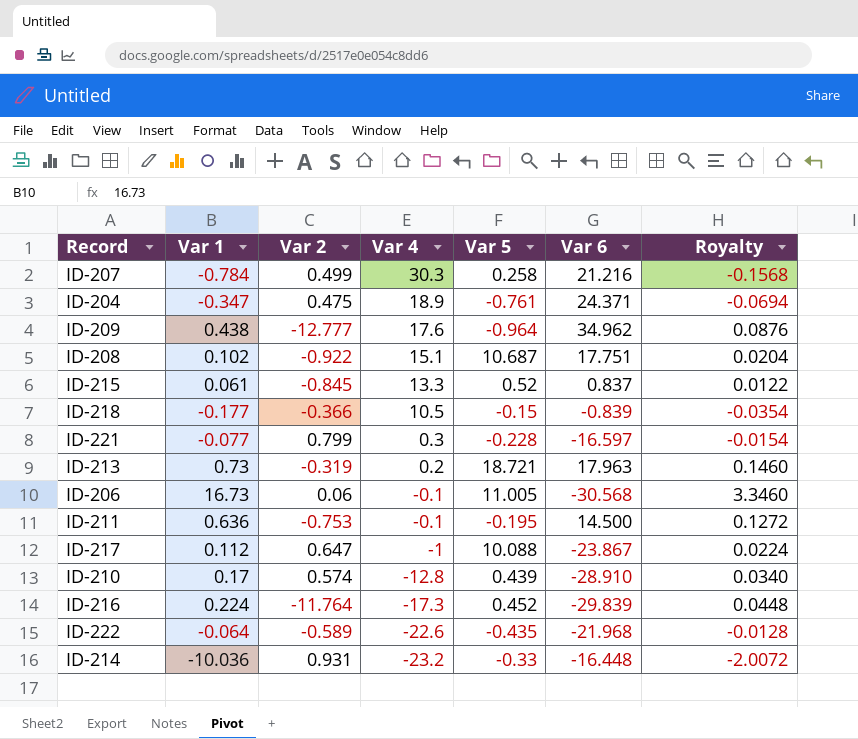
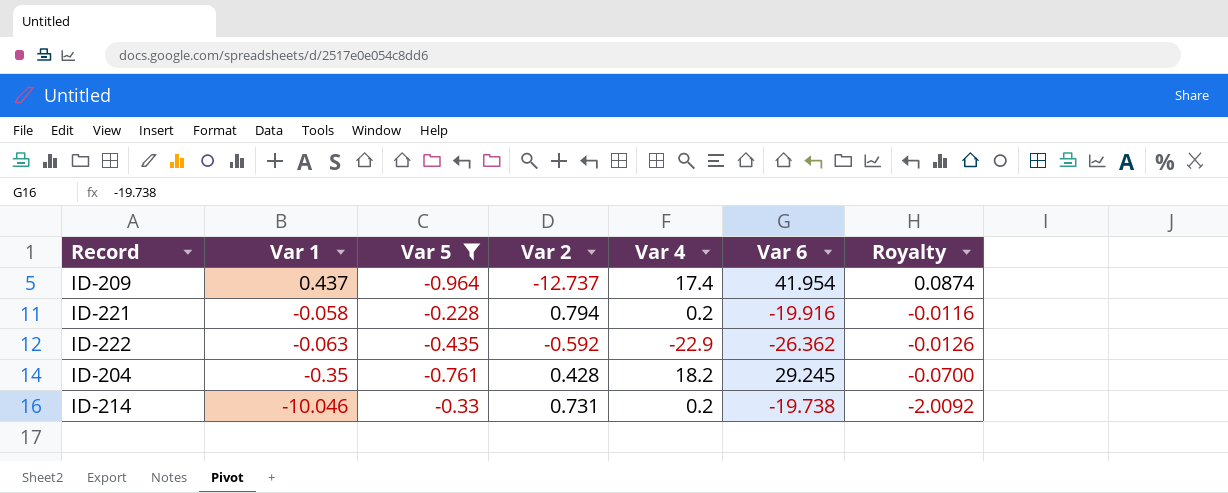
filter: none -> Var 5 <= -0.228
row order: Var 4 descending -> Var 1 descending
column Var 5 | position: 5 -> 3
ID-209 | Var 1: 0.438 -> 0.437
ID-209 | Var 2: -12.777 -> -12.737
ID-209 | Var 4: 17.6 -> 17.4
ID-209 | Var 6: 34.962 -> 41.954
ID-209 | Royalty: 0.0876 -> 0.0874
ID-221 | Var 1: -0.077 -> -0.058
ID-221 | Var 2: 0.799 -> 0.794
ID-221 | Var 4: 0.3 -> 0.2
ID-221 | Var 6: -16.597 -> -19.916
ID-221 | Royalty: -0.0154 -> -0.0116
ID-222 | Var 1: -0.064 -> -0.063
ID-222 | Var 2: -0.589 -> -0.592
ID-222 | Var 4: -22.6 -> -22.9
ID-222 | Var 6: -21.968 -> -26.362
ID-222 | Royalty: -0.0128 -> -0.0126
ID-204 | Var 1: -0.347 -> -0.35
ID-204 | Var 2: 0.475 -> 0.428
ID-204 | Var 4: 18.9 -> 18.2
ID-204 | Var 6: 24.371 -> 29.245
ID-204 | Royalty: -0.0694 -> -0.0700
ID-214 | Var 1: -10.036 -> -10.046
ID-214 | Var 2: 0.931 -> 0.731
ID-214 | Var 4: -23.2 -> 0.2
ID-214 | Var 6: -16.448 -> -19.738
ID-214 | Royalty: -2.0072 -> -2.0092

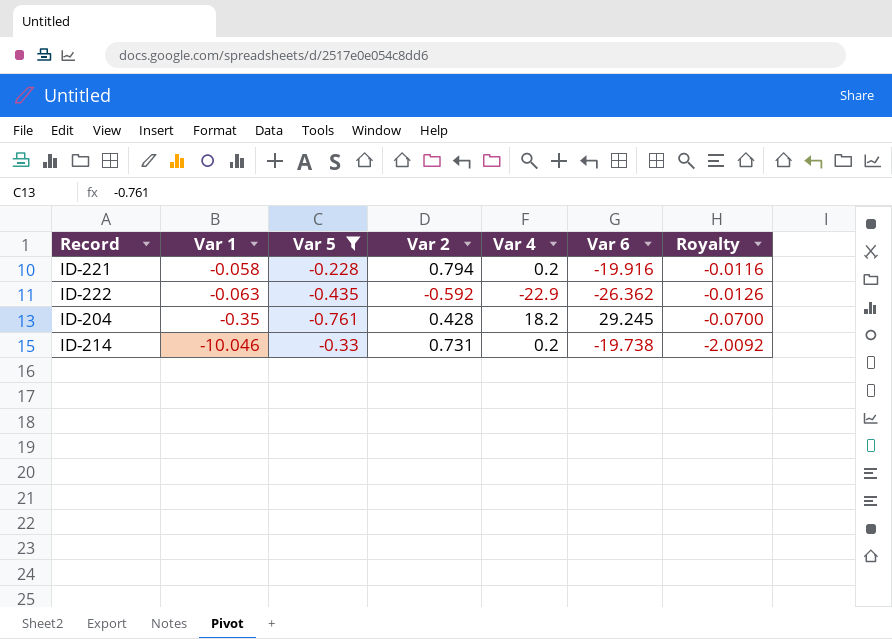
row ID-209: 0.437 | -0.964 | -12.737 | 17.4 | 41.954 | 0.0874 -> none

